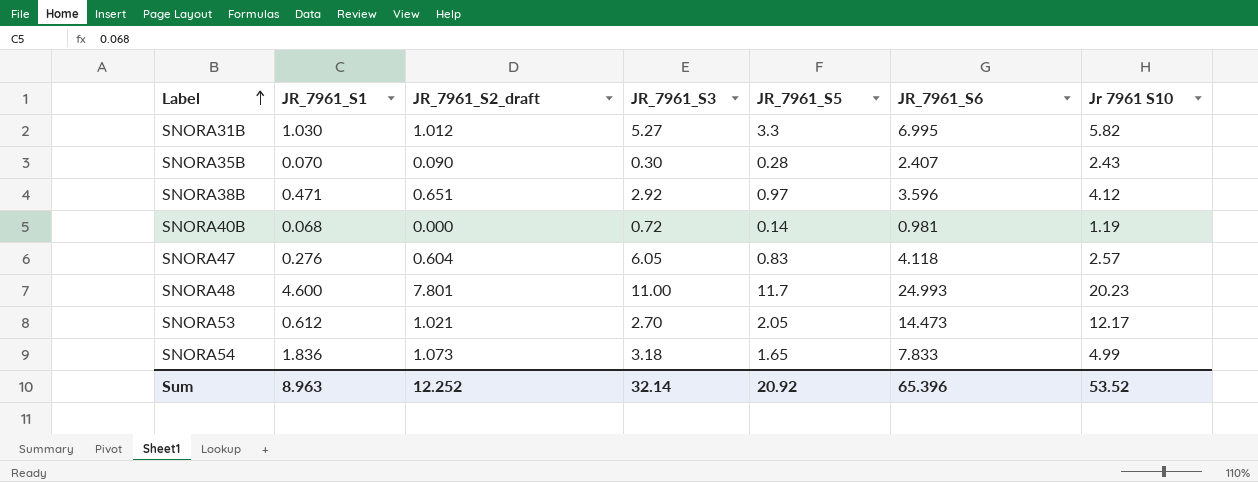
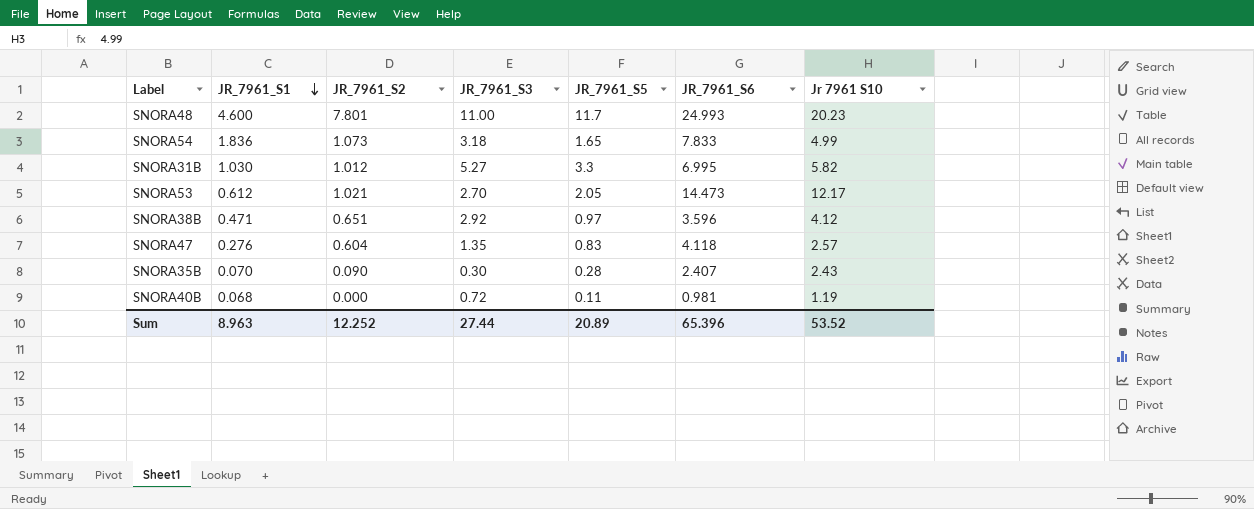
row order: Label ascending -> JR_7961_S1 descending
column name: JR_7961_S2_draft -> JR_7961_S2
SNORA47 | JR_7961_S3: 6.05 -> 1.35
SNORA40B | JR_7961_S5: 0.14 -> 0.11
Sum | JR_7961_S3: 32.14 -> 27.44
Sum | JR_7961_S5: 20.92 -> 20.89

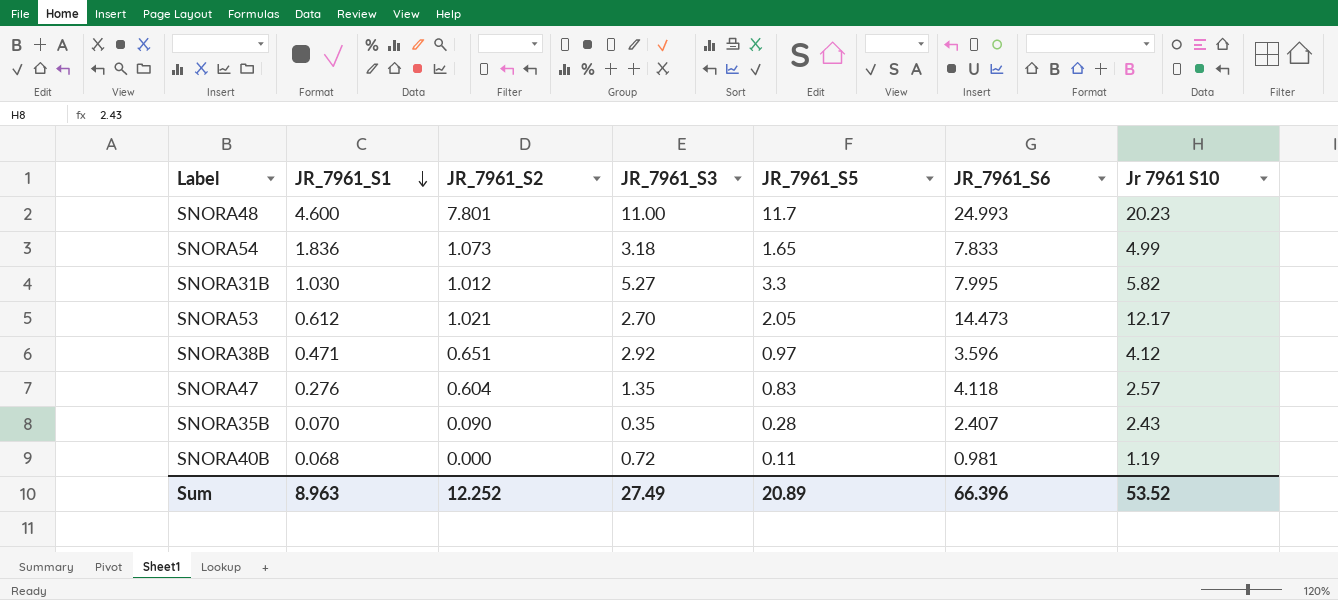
SNORA31B | JR_7961_S6: 6.995 -> 7.995
SNORA35B | JR_7961_S3: 0.30 -> 0.35
Sum | JR_7961_S3: 27.44 -> 27.49
Sum | JR_7961_S6: 65.396 -> 66.396

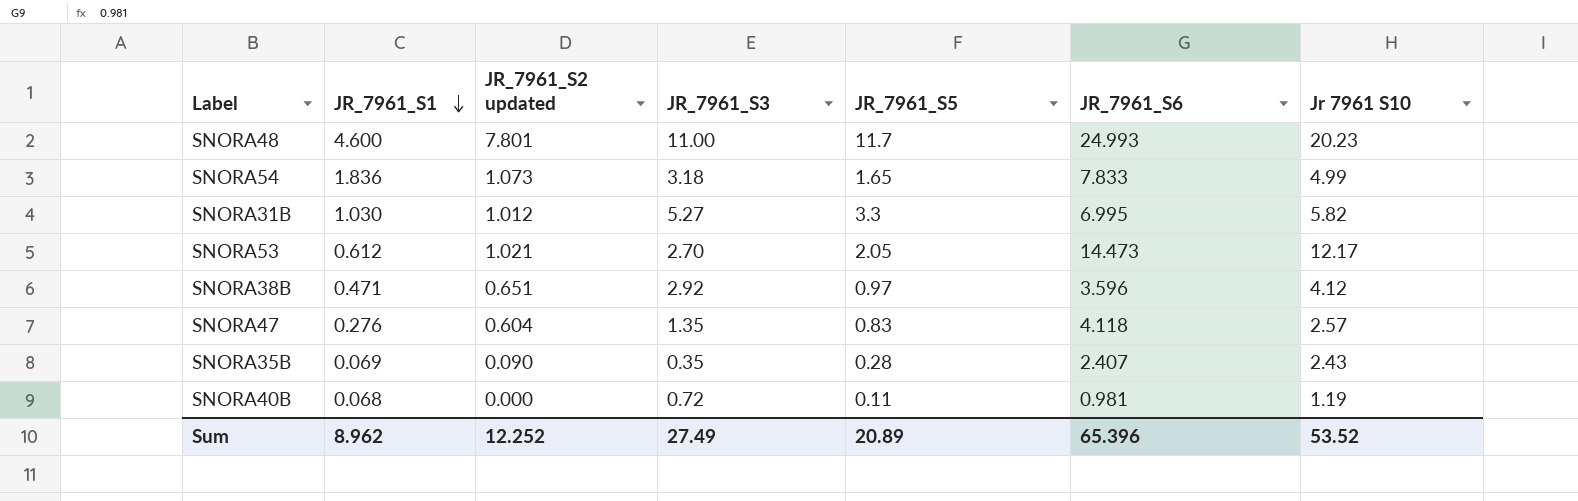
column name: JR_7961_S2 -> JR_7961_S2 updated
SNORA31B | JR_7961_S6: 7.995 -> 6.995
SNORA35B | JR_7961_S1: 0.070 -> 0.069
Sum | JR_7961_S1: 8.963 -> 8.962
Sum | JR_7961_S6: 66.396 -> 65.396

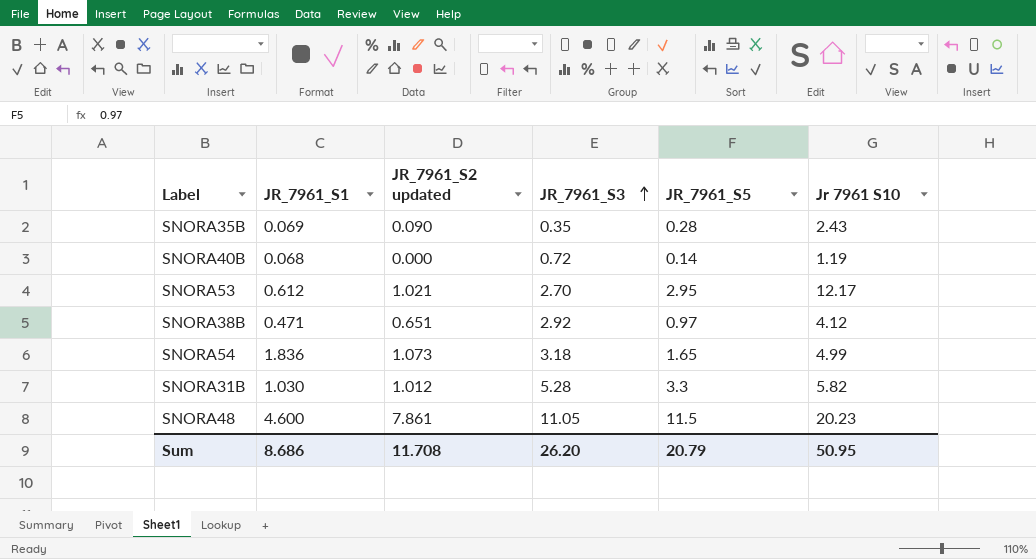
row order: JR_7961_S1 descending -> JR_7961_S3 ascending
column JR_7961_S6 | position: 6 -> none
row SNORA47: 0.276 | 0.604 | 1.35 | 0.83 | 4.118 | 2.57 -> none
SNORA40B | JR_7961_S5: 0.11 -> 0.14
SNORA53 | JR_7961_S5: 2.05 -> 2.95
SNORA31B | JR_7961_S3: 5.27 -> 5.28
SNORA48 | JR_7961_S2 updated: 7.801 -> 7.861
SNORA48 | JR_7961_S3: 11.00 -> 11.05
SNORA48 | JR_7961_S5: 11.7 -> 11.5
Sum | JR_7961_S1: 8.962 -> 8.686
Sum | JR_7961_S2 updated: 12.252 -> 11.708
Sum | JR_7961_S3: 27.49 -> 26.20
Sum | JR_7961_S5: 20.89 -> 20.79
Sum | Jr 7961 S10: 53.52 -> 50.95

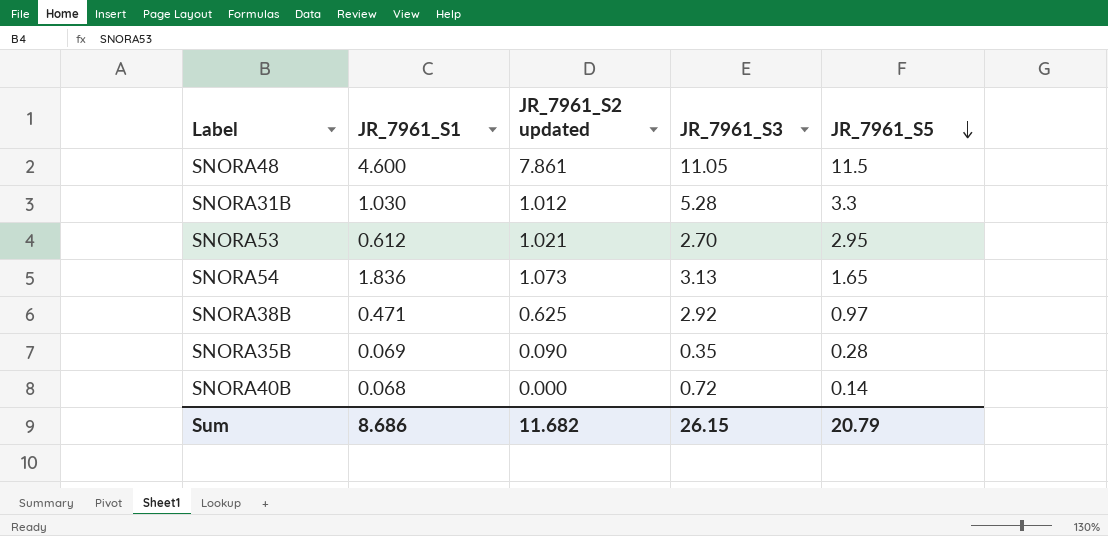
row order: JR_7961_S3 ascending -> JR_7961_S5 descending
column Jr 7961 S10 | position: 6 -> none
SNORA54 | JR_7961_S3: 3.18 -> 3.13
SNORA38B | JR_7961_S2 updated: 0.651 -> 0.625
Sum | JR_7961_S2 updated: 11.708 -> 11.682
Sum | JR_7961_S3: 26.20 -> 26.15

